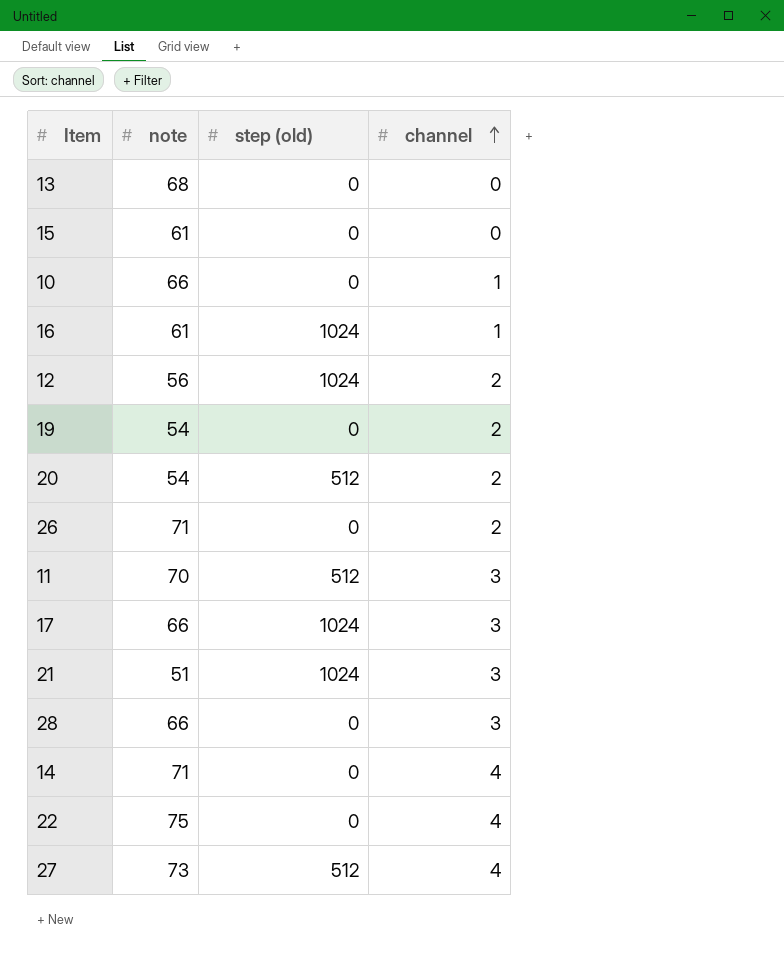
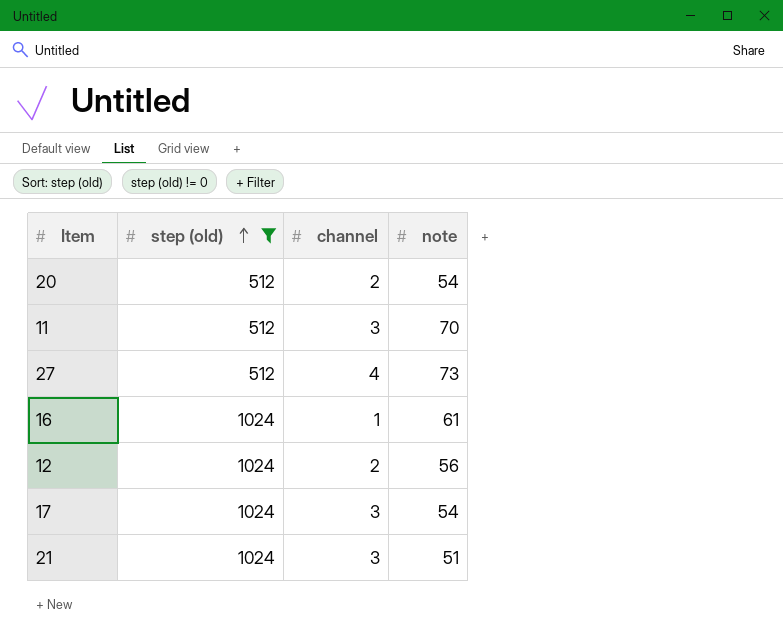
filter: none -> step (old) != 0
row order: channel ascending -> step (old) ascending
column note | position: 2 -> 4
17 | note: 66 -> 54

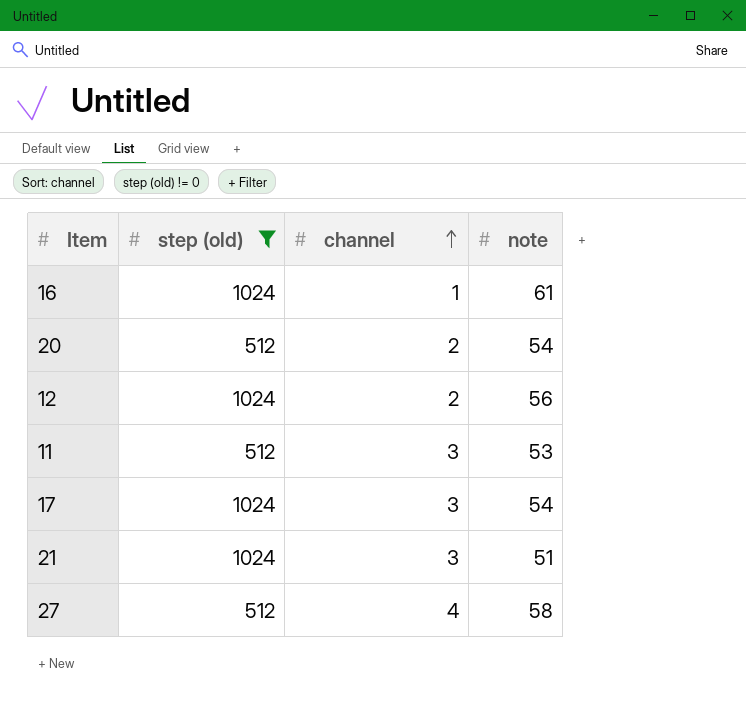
row order: step (old) ascending -> channel ascending
11 | note: 70 -> 53
27 | note: 73 -> 58

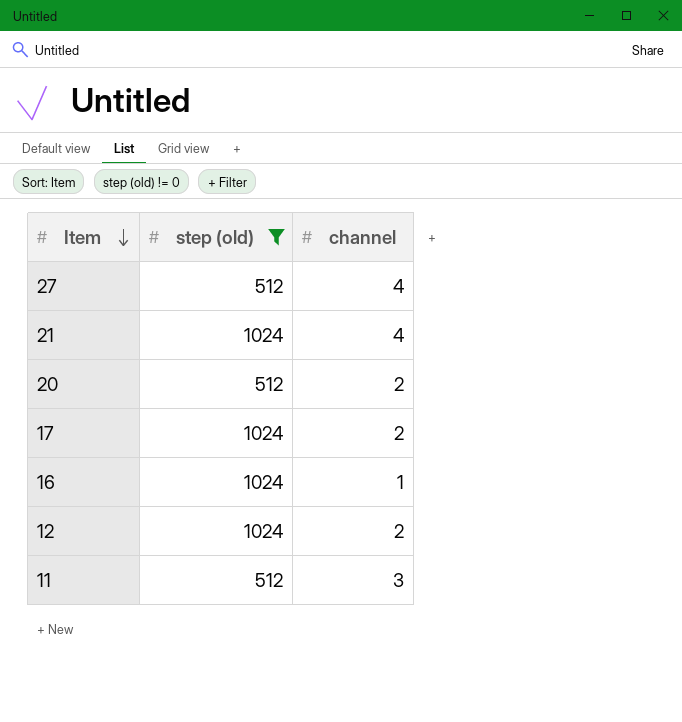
row order: channel ascending -> Item descending
column note | position: 4 -> none
21 | channel: 3 -> 4
17 | channel: 3 -> 2

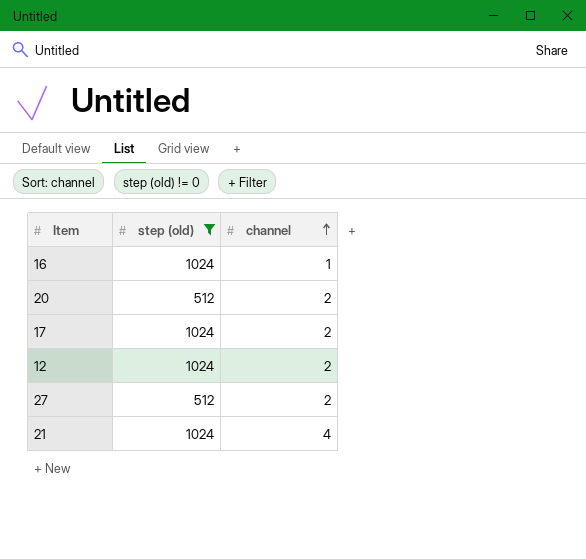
row order: Item descending -> channel ascending
row 11: 512 | 3 -> none
27 | channel: 4 -> 2

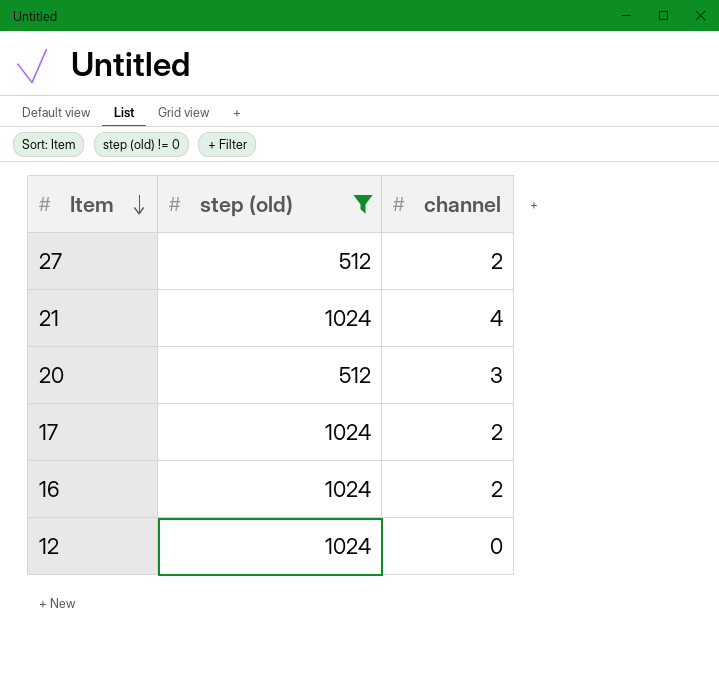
row order: channel ascending -> Item descending
20 | channel: 2 -> 3
16 | channel: 1 -> 2
12 | channel: 2 -> 0

